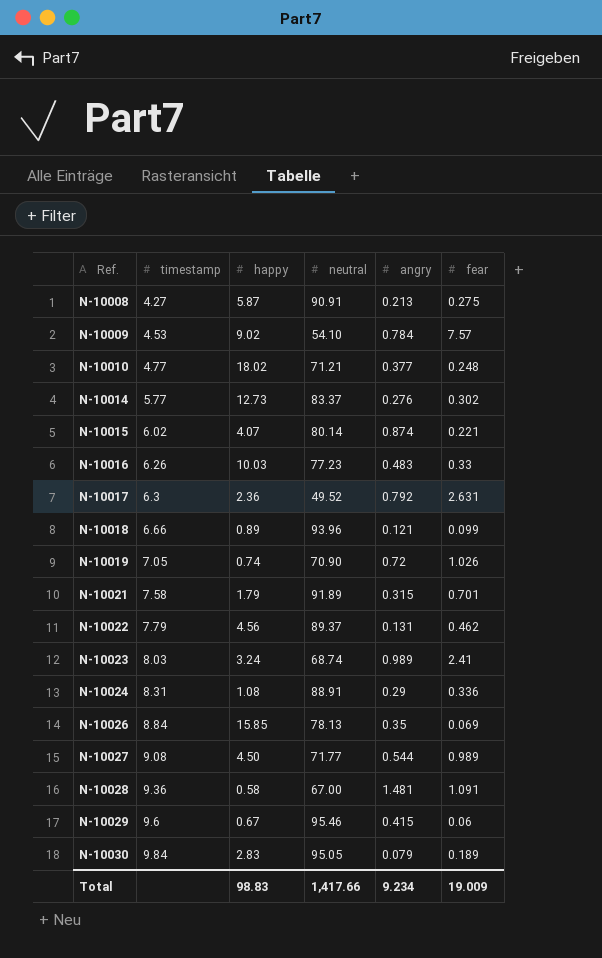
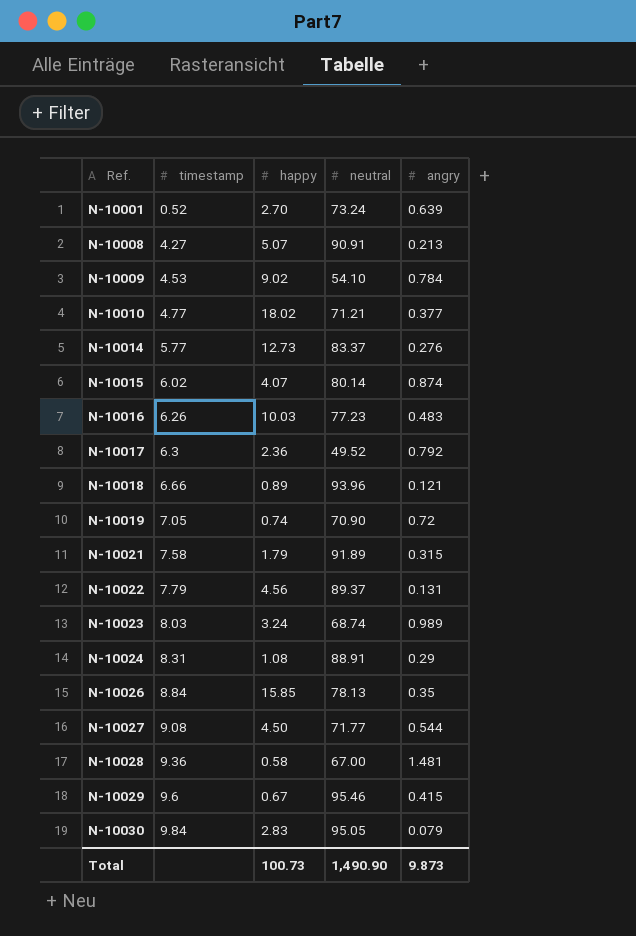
column fear | position: 6 -> none
row N-10001: none -> 0.52 | 2.70 | 73.24 | 0.639
N-10008 | happy: 5.87 -> 5.07
Total | happy: 98.83 -> 100.73
Total | neutral: 1,417.66 -> 1,490.90
Total | angry: 9.234 -> 9.873

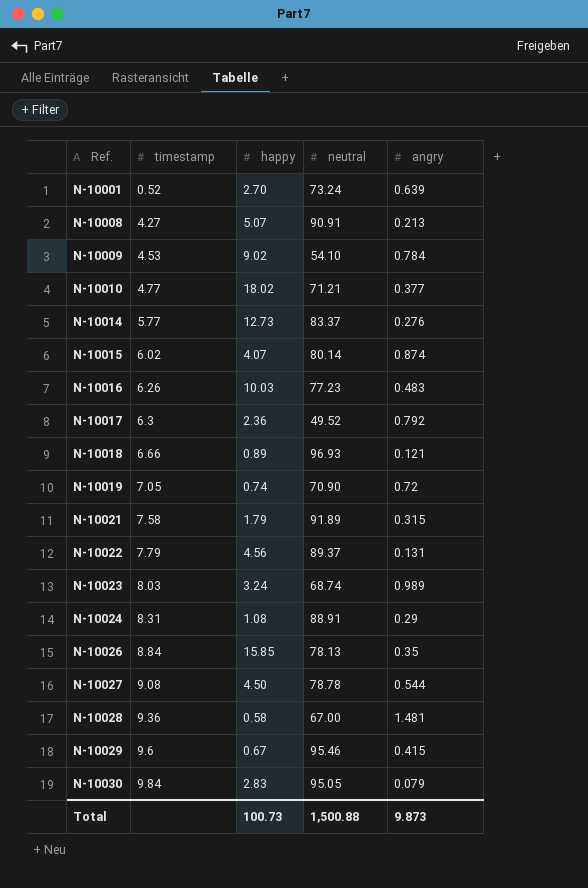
N-10018 | neutral: 93.96 -> 96.93
N-10027 | neutral: 71.77 -> 78.78
Total | neutral: 1,490.90 -> 1,500.88

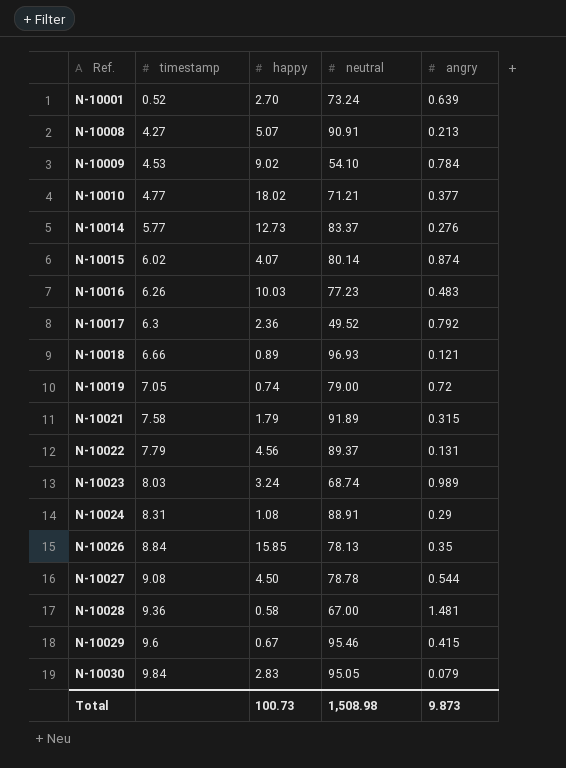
N-10019 | neutral: 70.90 -> 79.00
Total | neutral: 1,500.88 -> 1,508.98

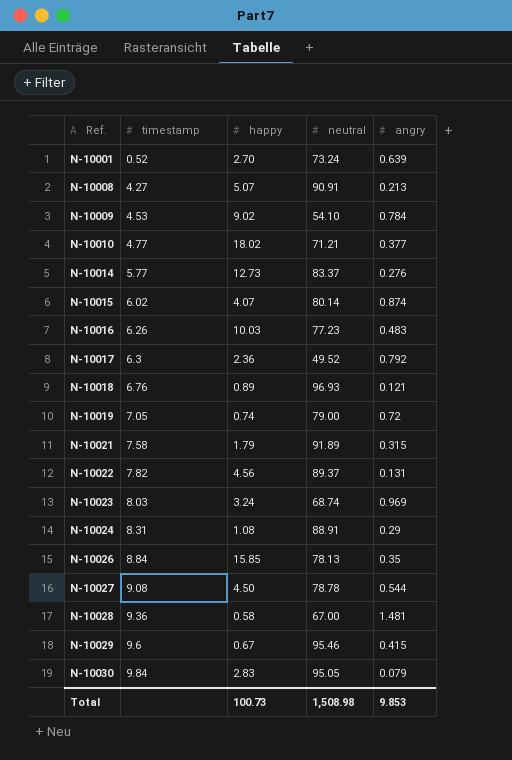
N-10018 | timestamp: 6.66 -> 6.76
N-10022 | timestamp: 7.79 -> 7.82
N-10023 | angry: 0.989 -> 0.969
Total | angry: 9.873 -> 9.853

